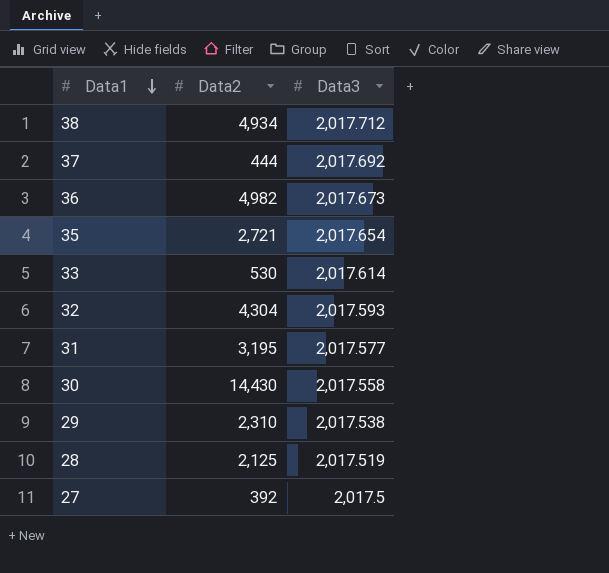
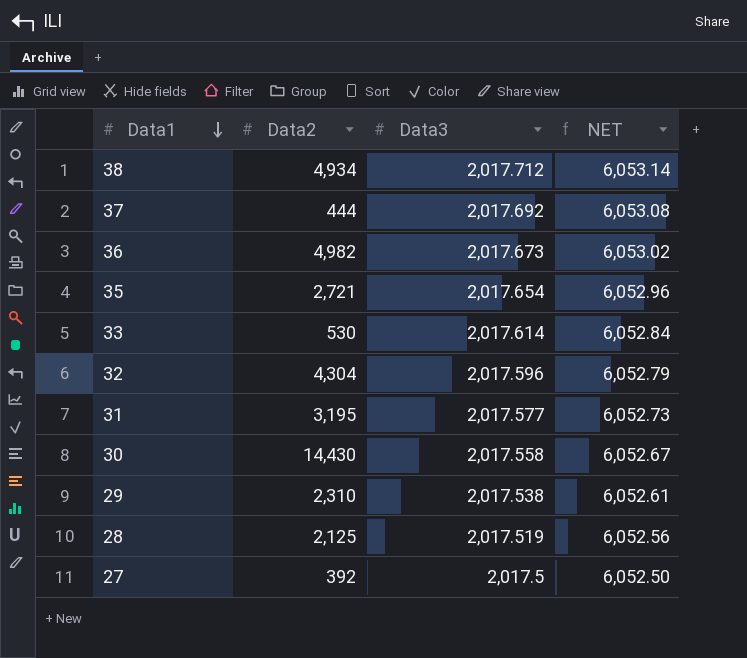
column NET | formula: none -> [Data3] * 3
32 | Data3: 2,017.593 -> 2,017.596

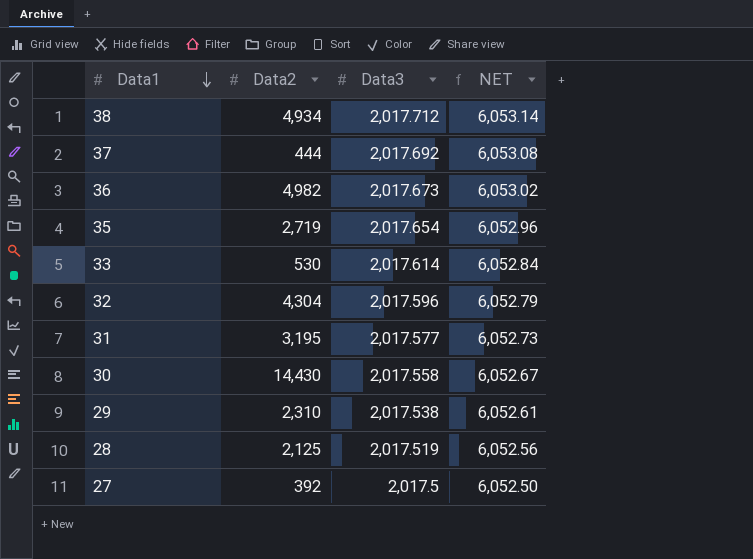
35 | Data2: 2,721 -> 2,719

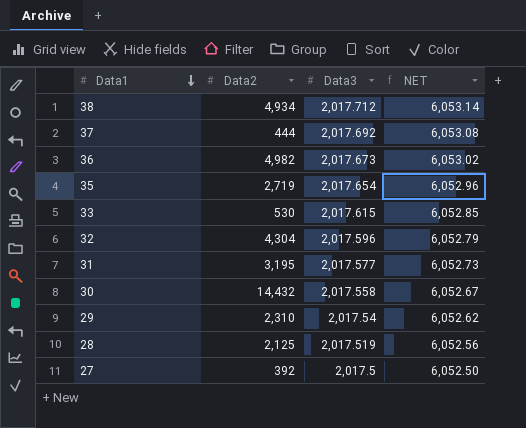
33 | Data3: 2,017.614 -> 2,017.615
33 | NET: 6,052.84 -> 6,052.85
30 | Data2: 14,430 -> 14,432
29 | Data3: 2,017.538 -> 2,017.54
29 | NET: 6,052.61 -> 6,052.62

